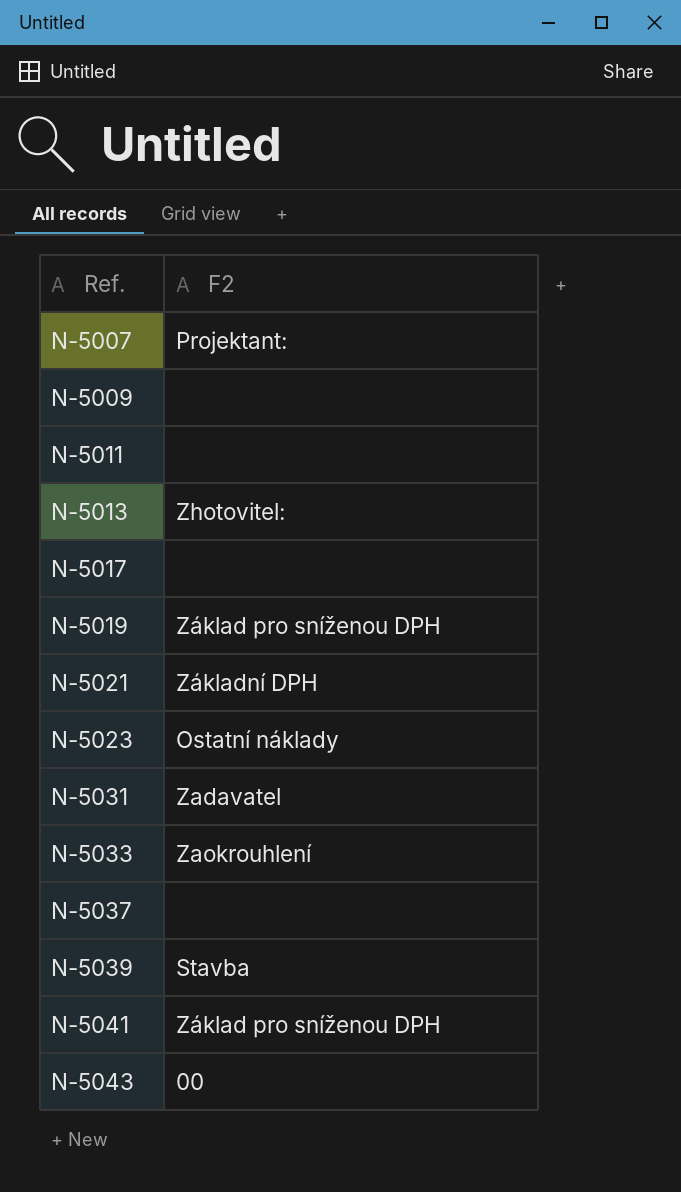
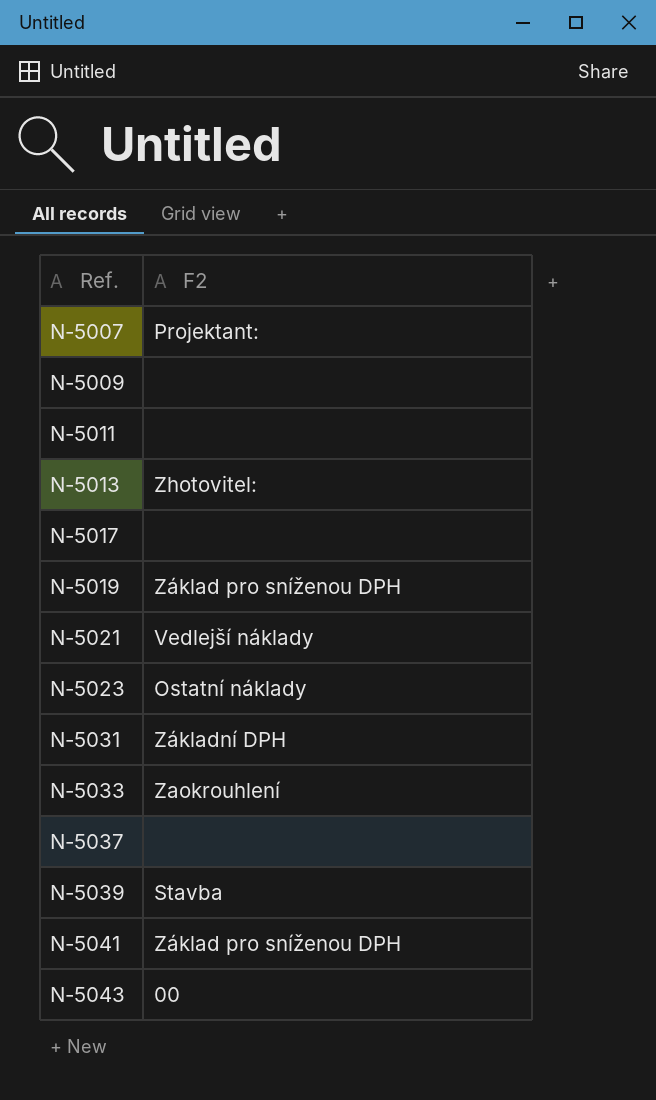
N-5021 | F2: Základní DPH -> Vedlejší náklady
N-5031 | F2: Zadavatel -> Základní DPH

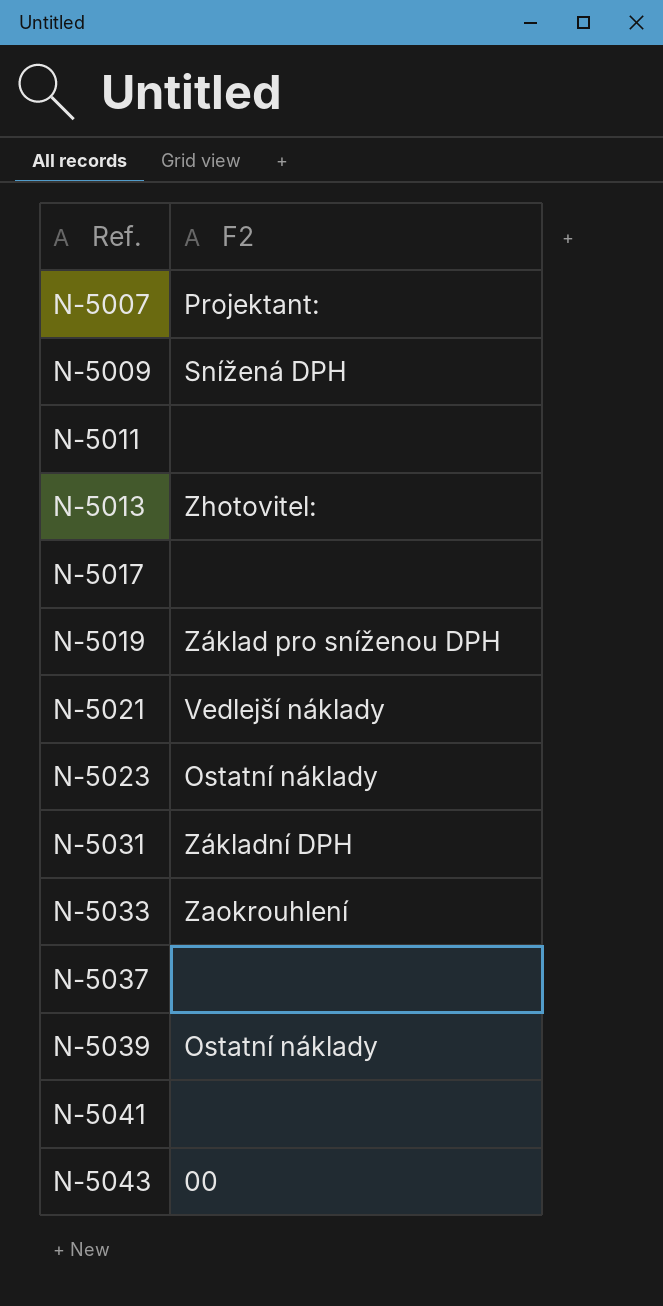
N-5009 | F2: none -> Snížená DPH
N-5039 | F2: Stavba -> Ostatní náklady
N-5041 | F2: Základ pro sníženou DPH -> none

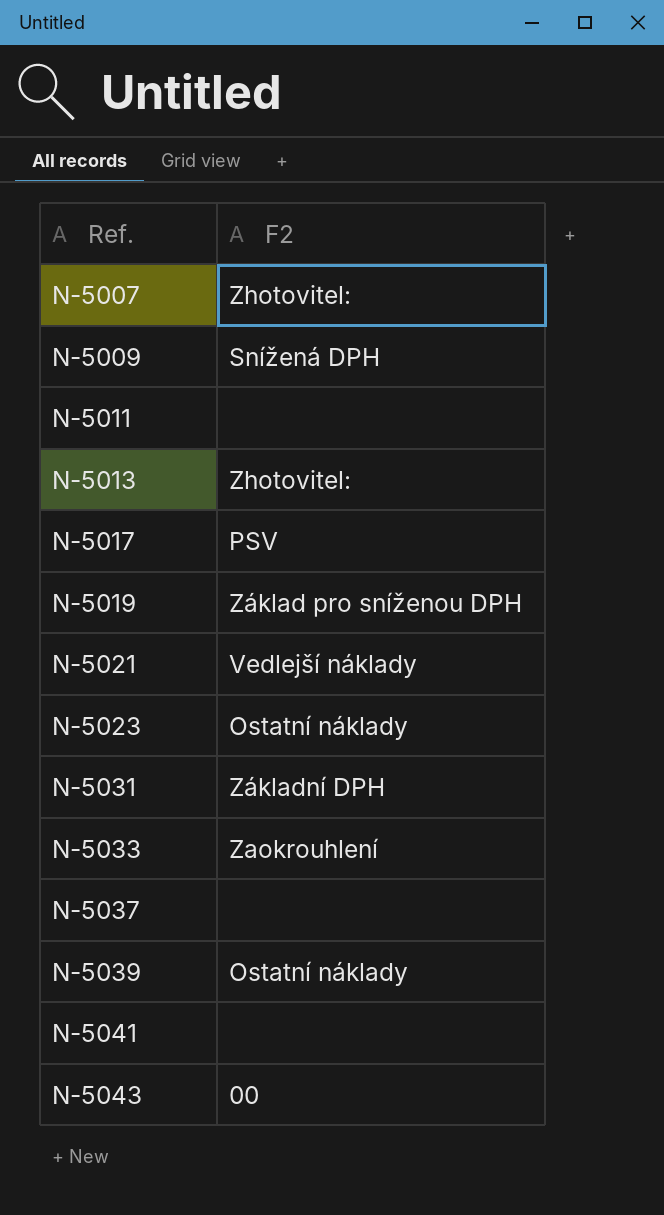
N-5007 | F2: Projektant: -> Zhotovitel:
N-5017 | F2: none -> PSV

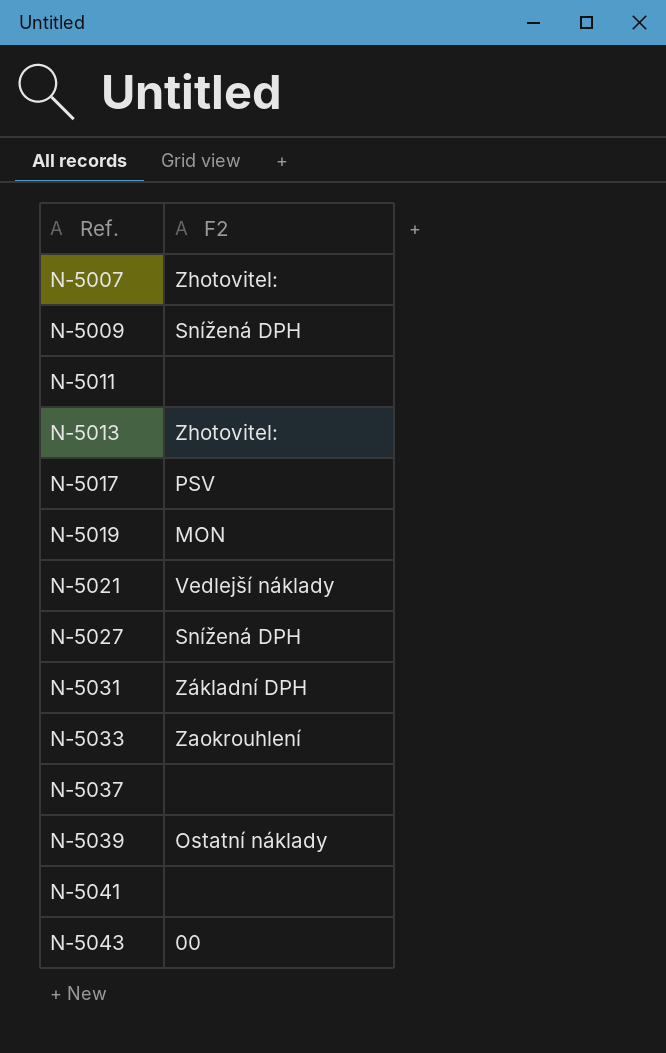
row N-5023: Ostatní náklady -> none
N-5019 | F2: Základ pro sníženou DPH -> MON
row N-5027: none -> Snížená DPH

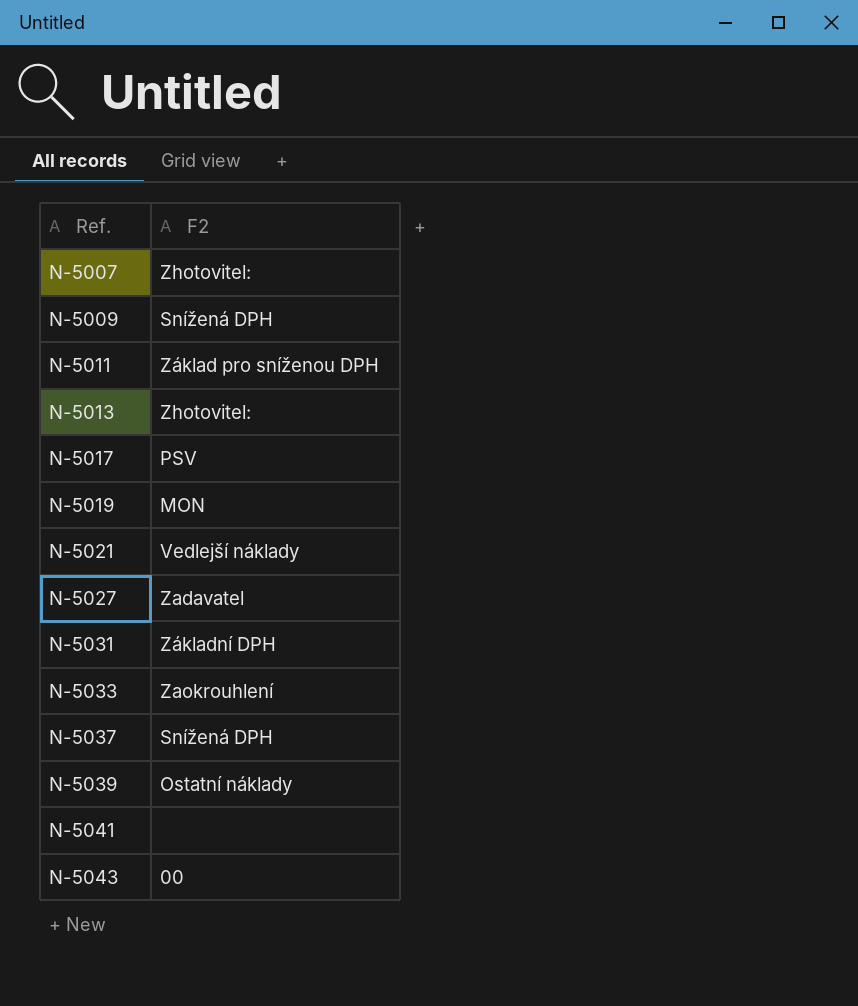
N-5011 | F2: none -> Základ pro sníženou DPH
N-5027 | F2: Snížená DPH -> Zadavatel
N-5037 | F2: none -> Snížená DPH

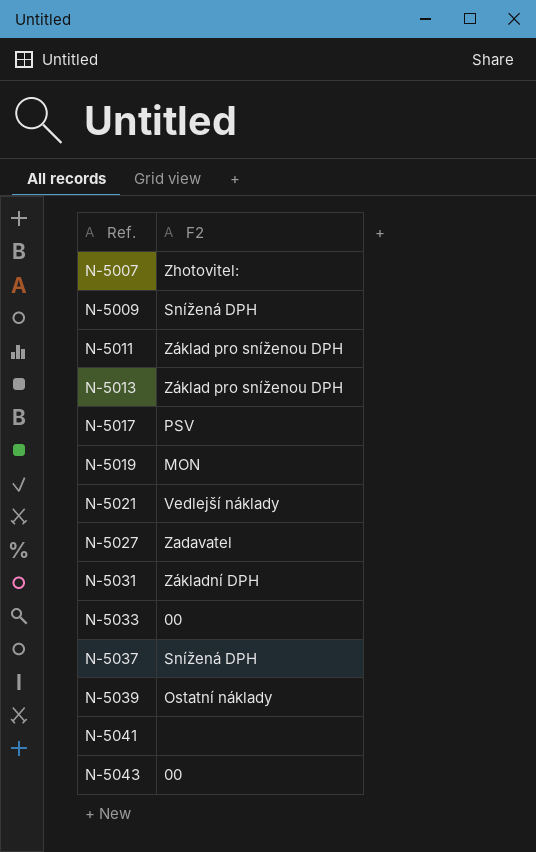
N-5013 | F2: Zhotovitel: -> Základ pro sníženou DPH
N-5033 | F2: Zaokrouhlení -> 00

